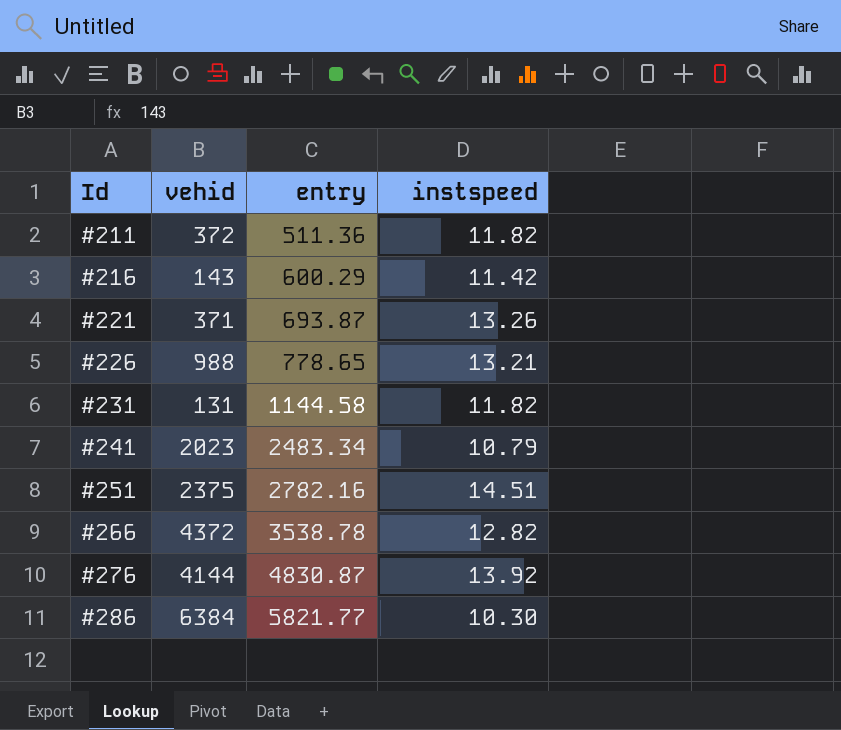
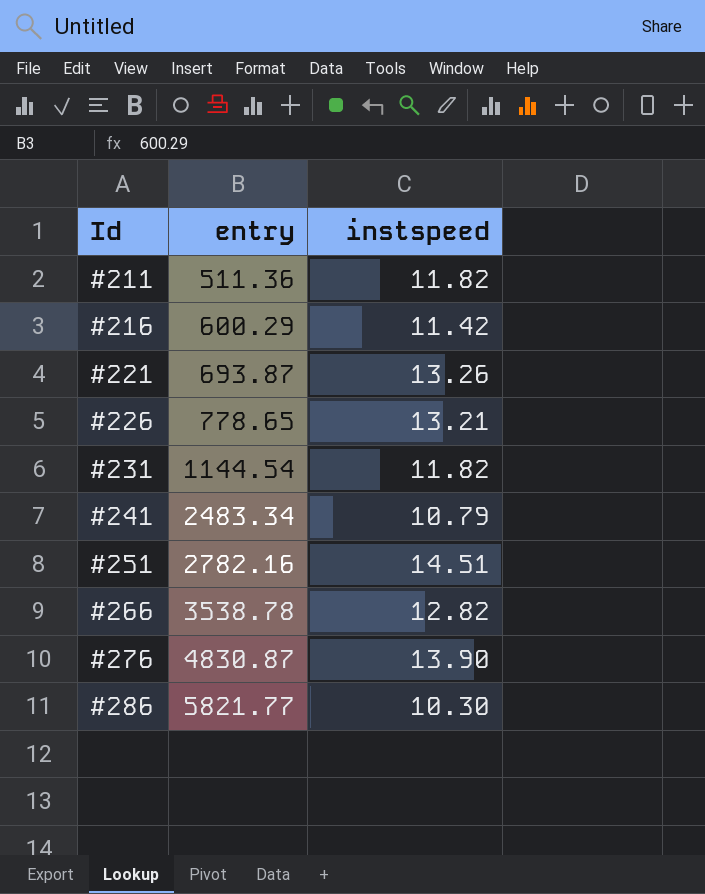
column vehid | position: 2 -> none
#231 | entry: 1144.58 -> 1144.54
#276 | instspeed: 13.92 -> 13.90

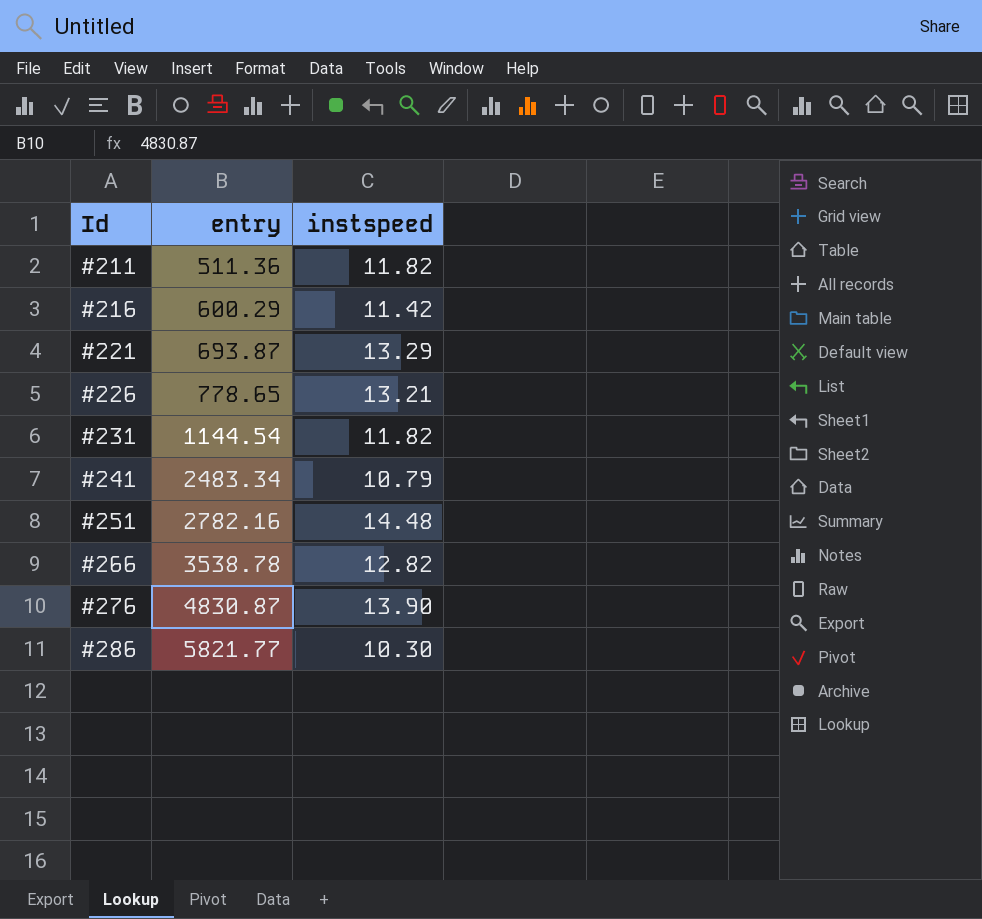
#221 | instspeed: 13.26 -> 13.29
#251 | instspeed: 14.51 -> 14.48

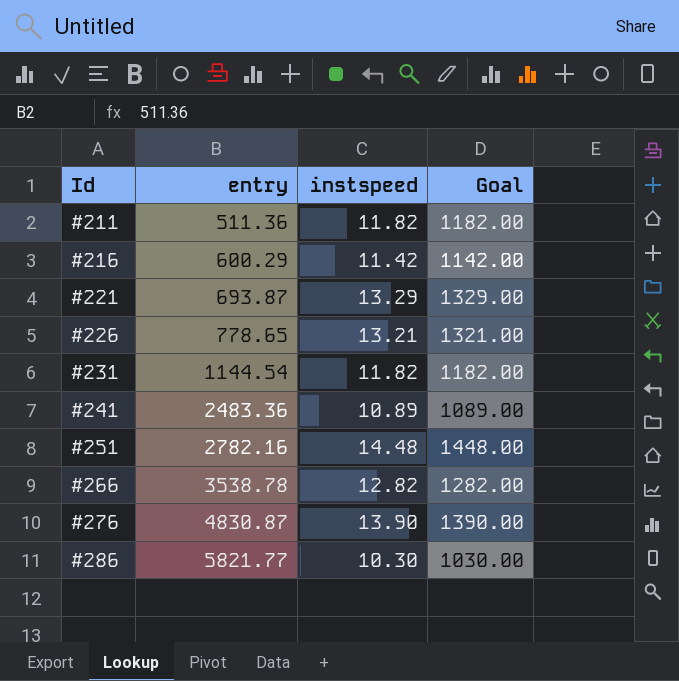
column Goal | formula: none -> [instspeed] * 100
#241 | entry: 2483.34 -> 2483.36
#241 | instspeed: 10.79 -> 10.89

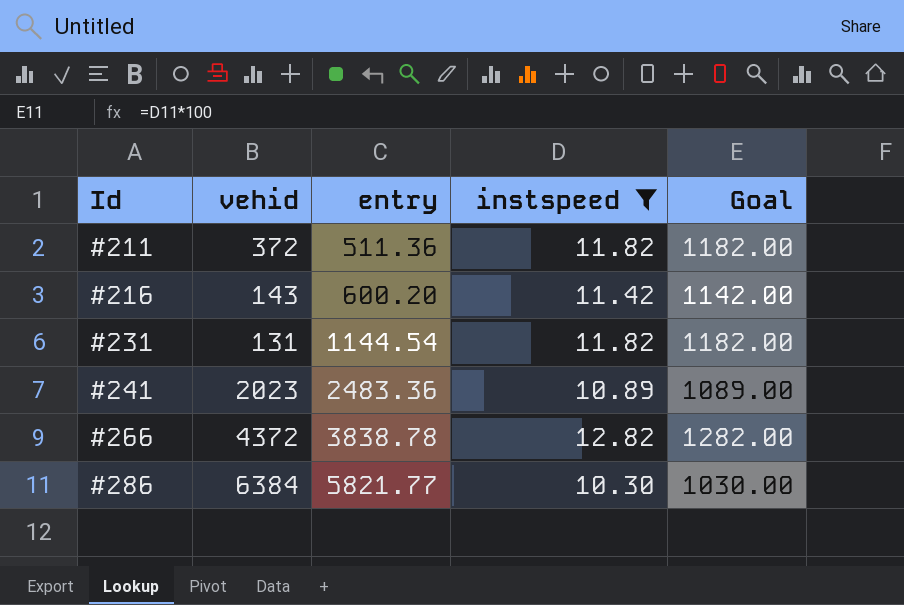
filter: none -> instspeed <= 12.82
column vehid | position: none -> 2
#216 | entry: 600.29 -> 600.20
#266 | entry: 3538.78 -> 3838.78

